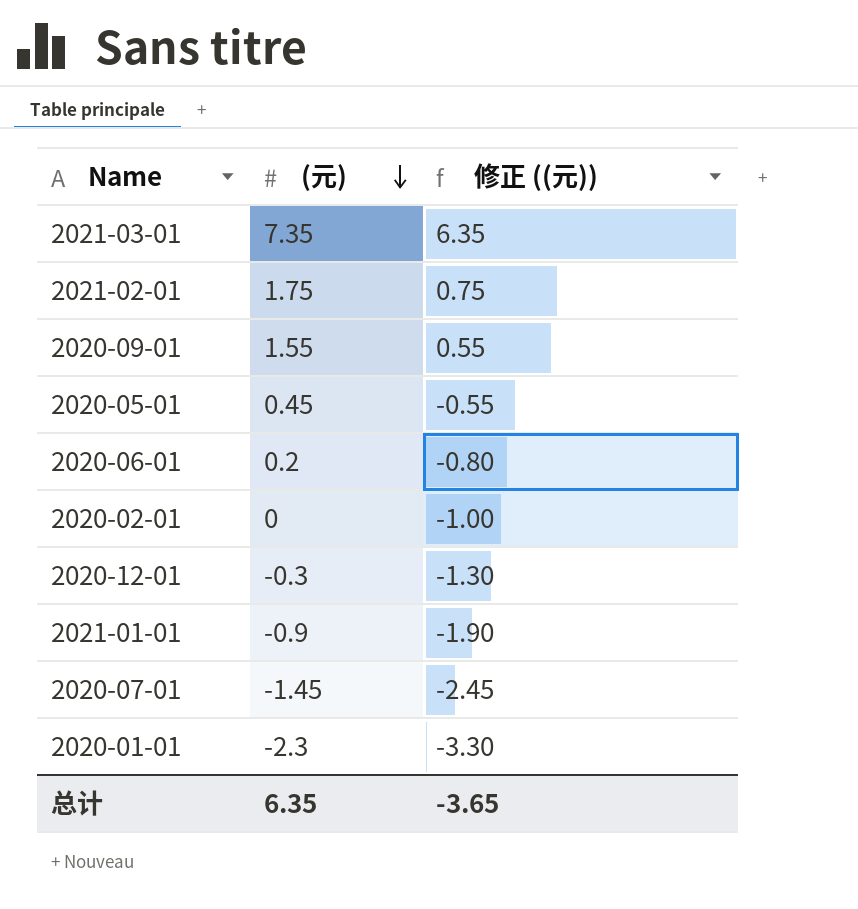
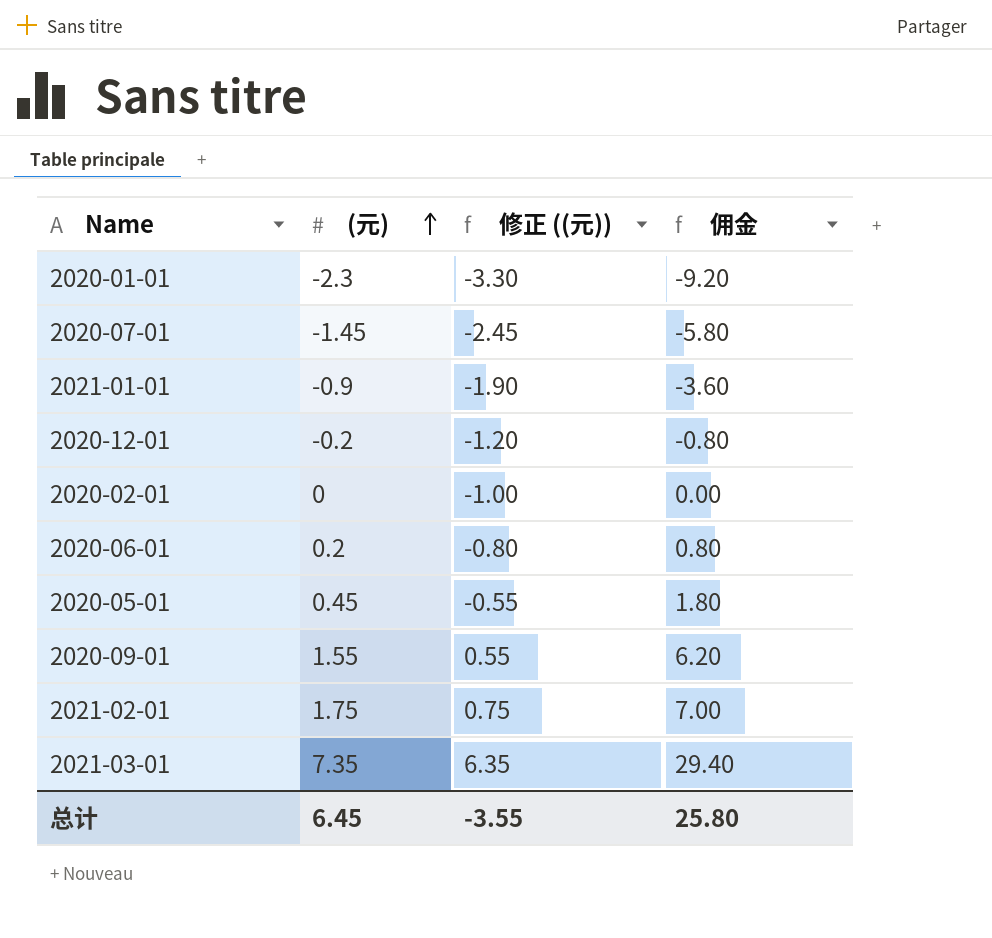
row order: (元) descending -> (元) ascending
column 佣金 | formula: none -> [(元)] * 4
2020-12-01 | (元): -0.3 -> -0.2
2020-12-01 | 修正 ((元)): -1.30 -> -1.20
总计 | (元): 6.35 -> 6.45
总计 | 修正 ((元)): -3.65 -> -3.55

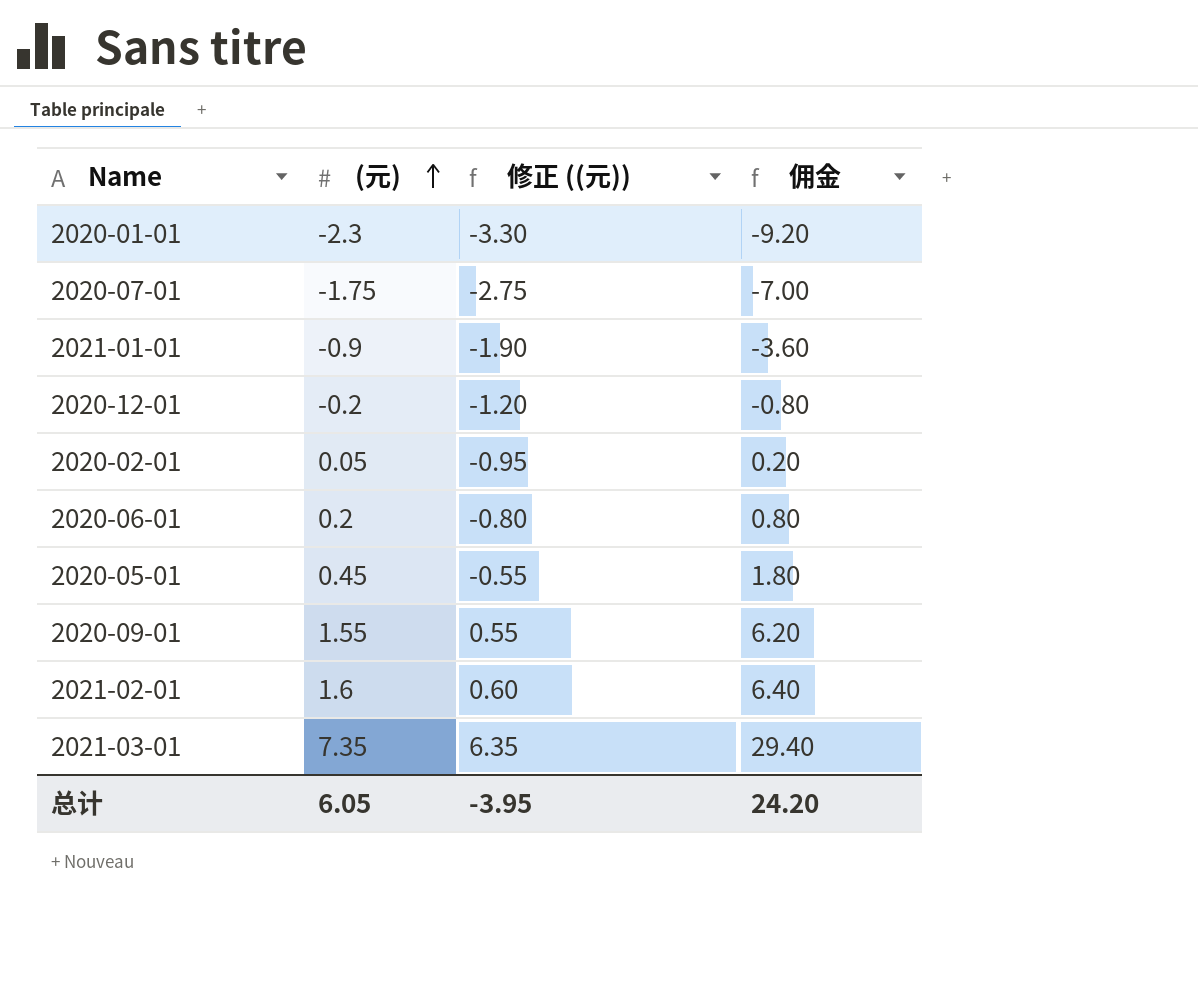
2020-07-01 | (元): -1.45 -> -1.75
2020-07-01 | 修正 ((元)): -2.45 -> -2.75
2020-07-01 | 佣金: -5.80 -> -7.00
2020-02-01 | (元): 0 -> 0.05
2020-02-01 | 修正 ((元)): -1.00 -> -0.95
2020-02-01 | 佣金: 0.00 -> 0.20
2021-02-01 | (元): 1.75 -> 1.6
2021-02-01 | 修正 ((元)): 0.75 -> 0.60
2021-02-01 | 佣金: 7.00 -> 6.40
总计 | (元): 6.45 -> 6.05
总计 | 修正 ((元)): -3.55 -> -3.95
总计 | 佣金: 25.80 -> 24.20

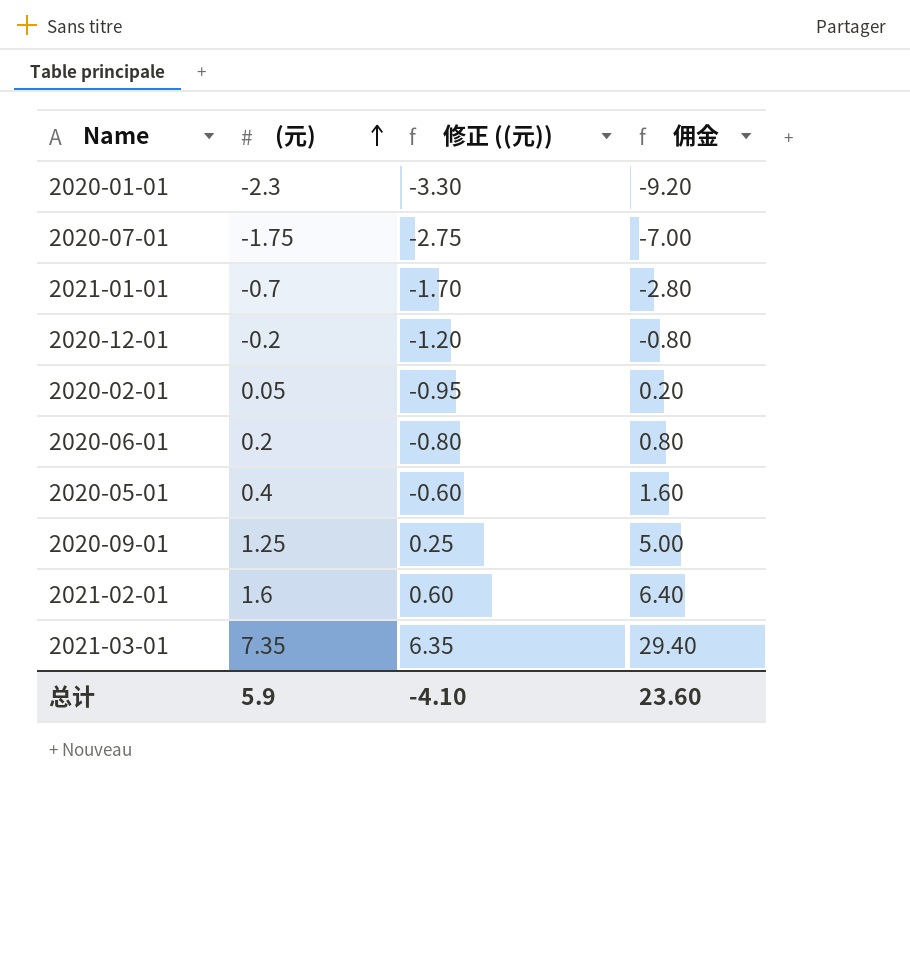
2021-01-01 | (元): -0.9 -> -0.7
2021-01-01 | 修正 ((元)): -1.90 -> -1.70
2021-01-01 | 佣金: -3.60 -> -2.80
2020-05-01 | (元): 0.45 -> 0.4
2020-05-01 | 修正 ((元)): -0.55 -> -0.60
2020-05-01 | 佣金: 1.80 -> 1.60
2020-09-01 | (元): 1.55 -> 1.25
2020-09-01 | 修正 ((元)): 0.55 -> 0.25
2020-09-01 | 佣金: 6.20 -> 5.00
总计 | (元): 6.05 -> 5.9
总计 | 修正 ((元)): -3.95 -> -4.10
总计 | 佣金: 24.20 -> 23.60

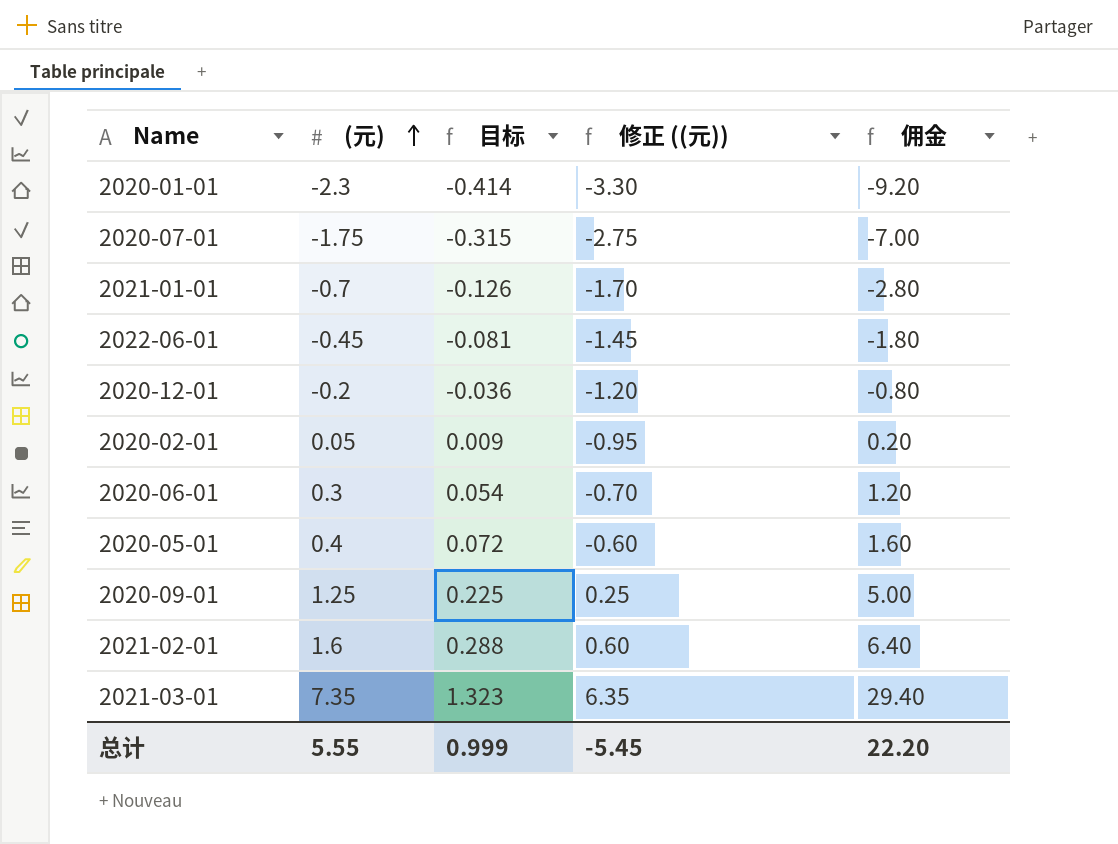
column 目标 | formula: none -> [(元)] * 0.18
row 2022-06-01: none -> -0.45 | -0.081 | -1.45 | -1.80
2020-06-01 | (元): 0.2 -> 0.3
2020-06-01 | 修正 ((元)): -0.80 -> -0.70
2020-06-01 | 佣金: 0.80 -> 1.20
总计 | (元): 5.9 -> 5.55
总计 | 修正 ((元)): -4.10 -> -5.45
总计 | 佣金: 23.60 -> 22.20

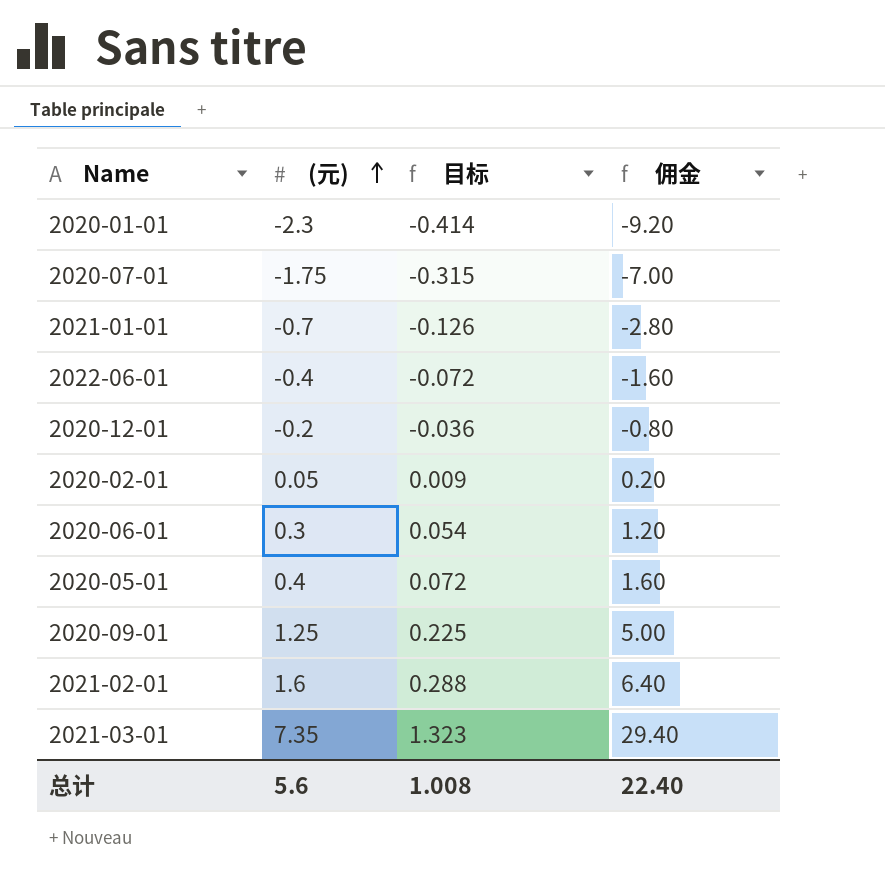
column 修正 ((元)) | formula: [(元)] - 1 -> none
2022-06-01 | (元): -0.45 -> -0.4
2022-06-01 | 目标: -0.081 -> -0.072
2022-06-01 | 佣金: -1.80 -> -1.60
总计 | (元): 5.55 -> 5.6
总计 | 目标: 0.999 -> 1.008
总计 | 佣金: 22.20 -> 22.40

